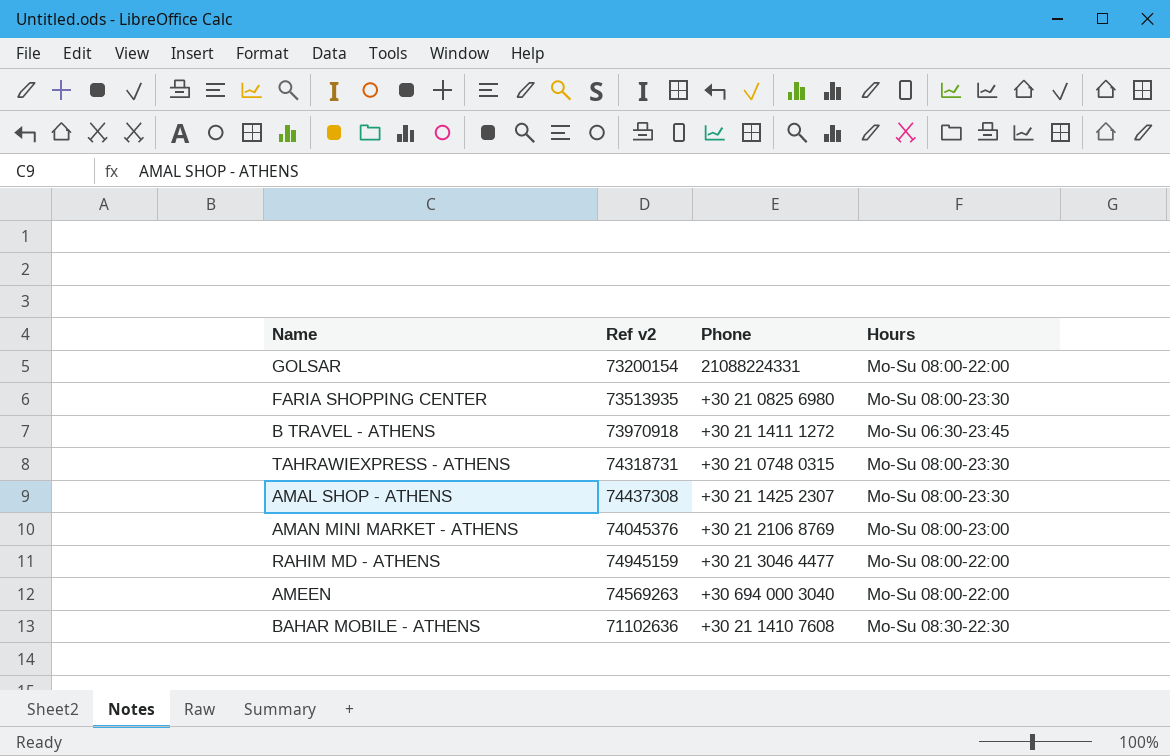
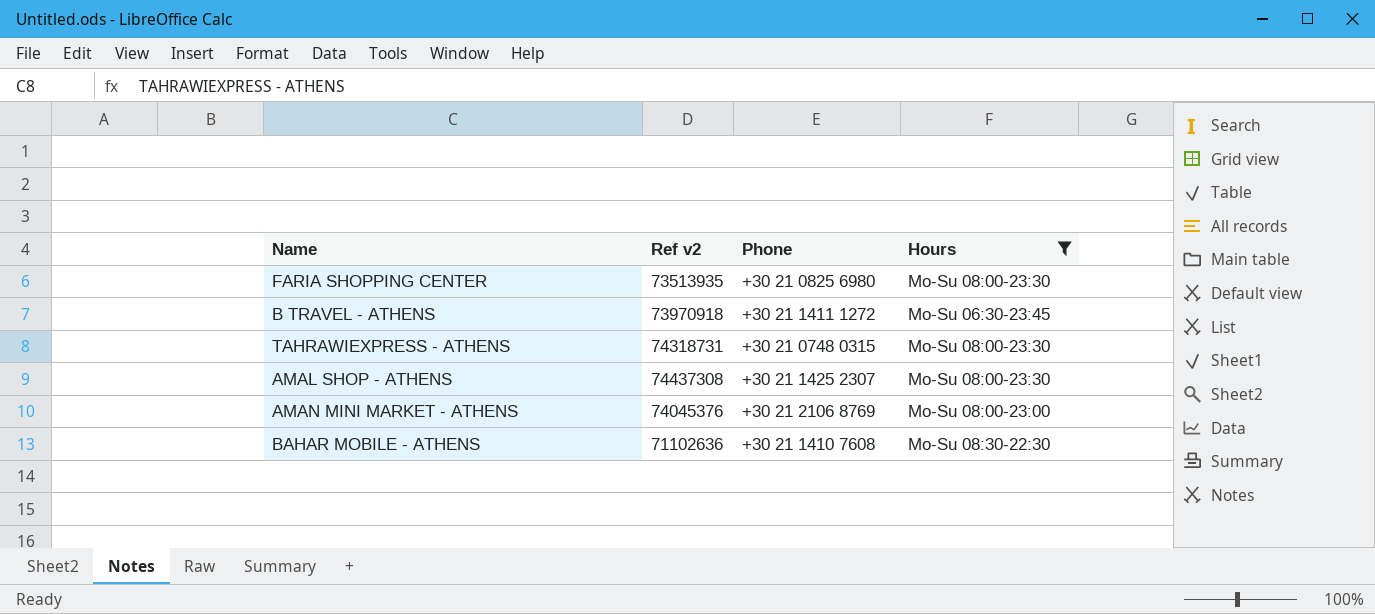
filter: none -> Hours != Mo-Su 08:00-22:00

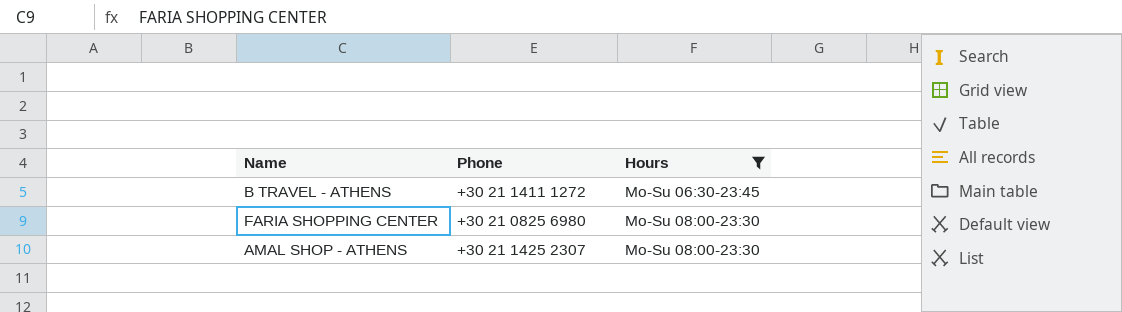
row order: none -> Hours ascending
column Ref v2 | position: 2 -> none
row TAHRAWIEXPRESS - ATHENS: 74318731 | +30 21 0748 0315 | Mo-Su 08:00-23:30 -> none
row AMAN MINI MARKET - ATHENS: 74045376 | +30 21 2106 8769 | Mo-Su 08:00-23:00 -> none
row BAHAR MOBILE - ATHENS: 71102636 | +30 21 1410 7608 | Mo-Su 08:30-22:30 -> none

